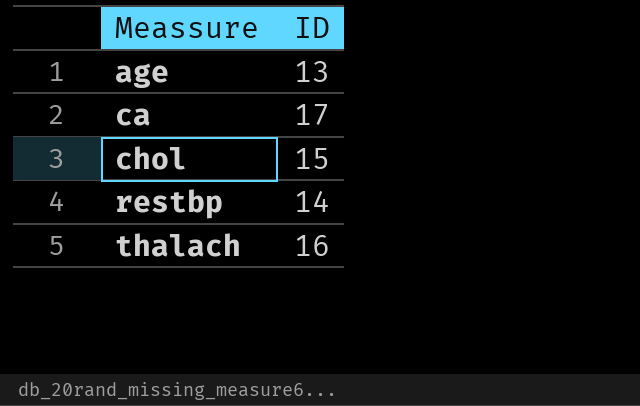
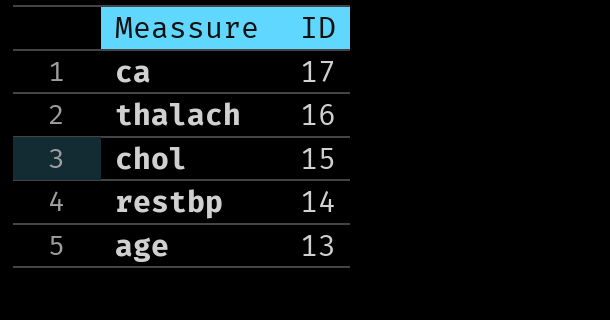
row order: Meassure ascending -> ID descending

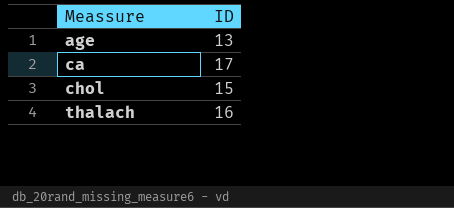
row order: ID descending -> Meassure ascending
row restbp: 14 -> none

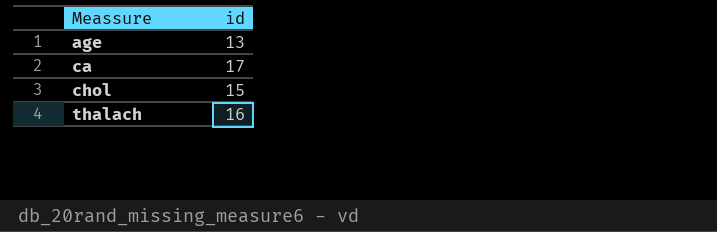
column name: ID -> id

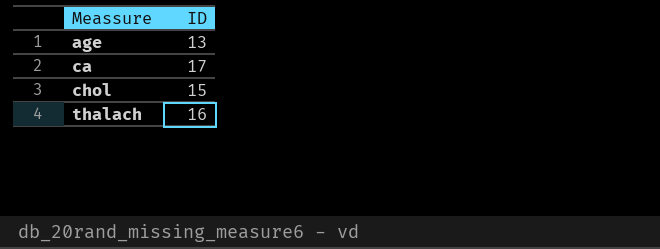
column name: id -> ID

